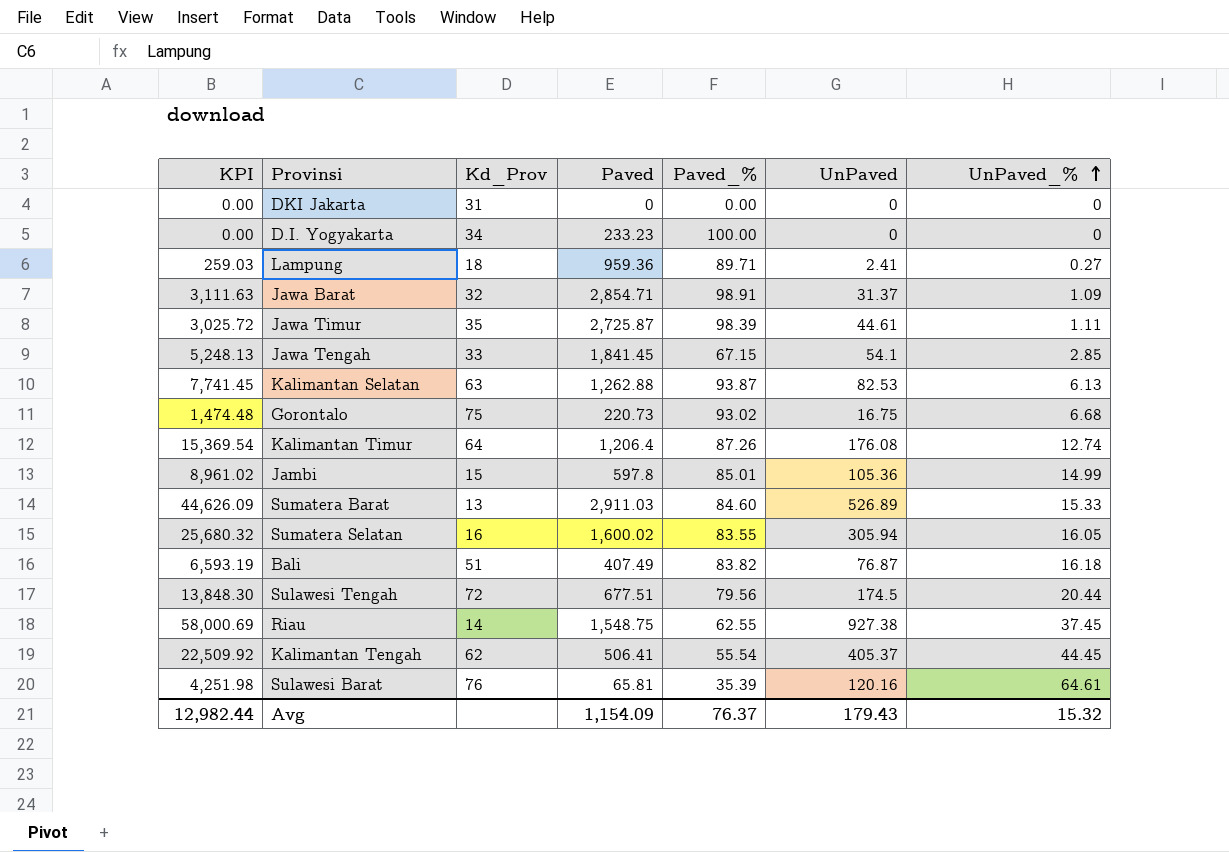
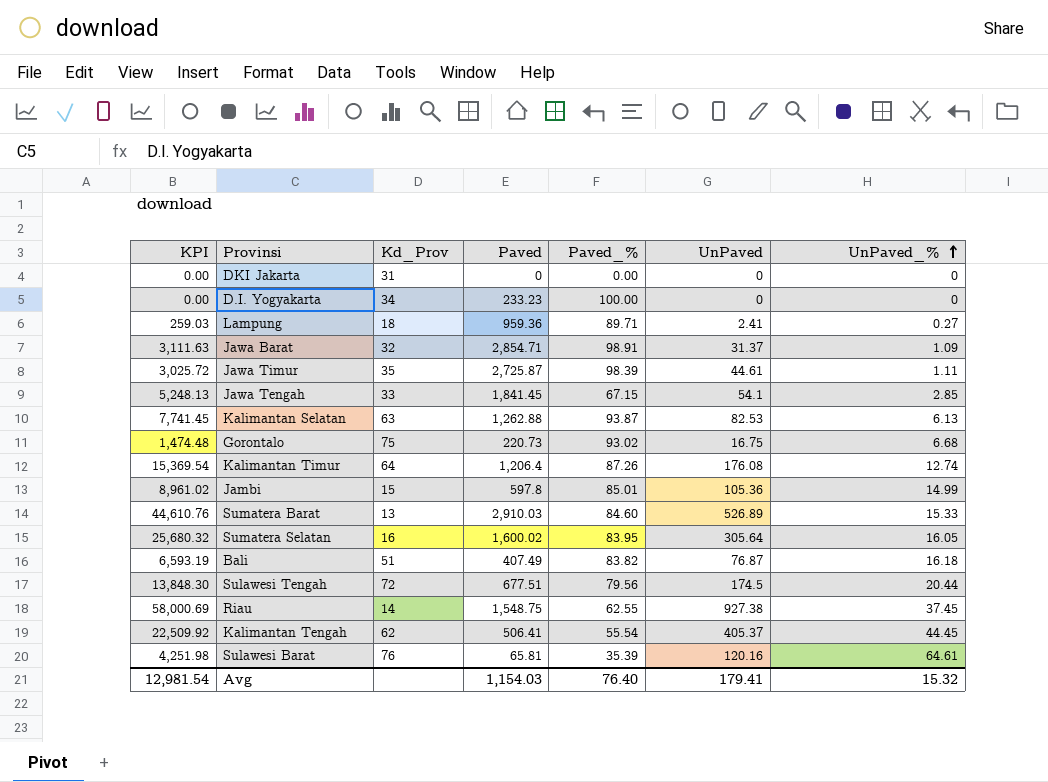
Sumatera Barat | KPI: 44,626.09 -> 44,610.76
Sumatera Barat | Paved: 2,911.03 -> 2,910.03
Sumatera Selatan | Paved_%: 83.55 -> 83.95
Sumatera Selatan | UnPaved: 305.94 -> 305.64
Avg | KPI: 12,982.44 -> 12,981.54
Avg | Paved: 1,154.09 -> 1,154.03
Avg | Paved_%: 76.37 -> 76.40
Avg | UnPaved: 179.43 -> 179.41

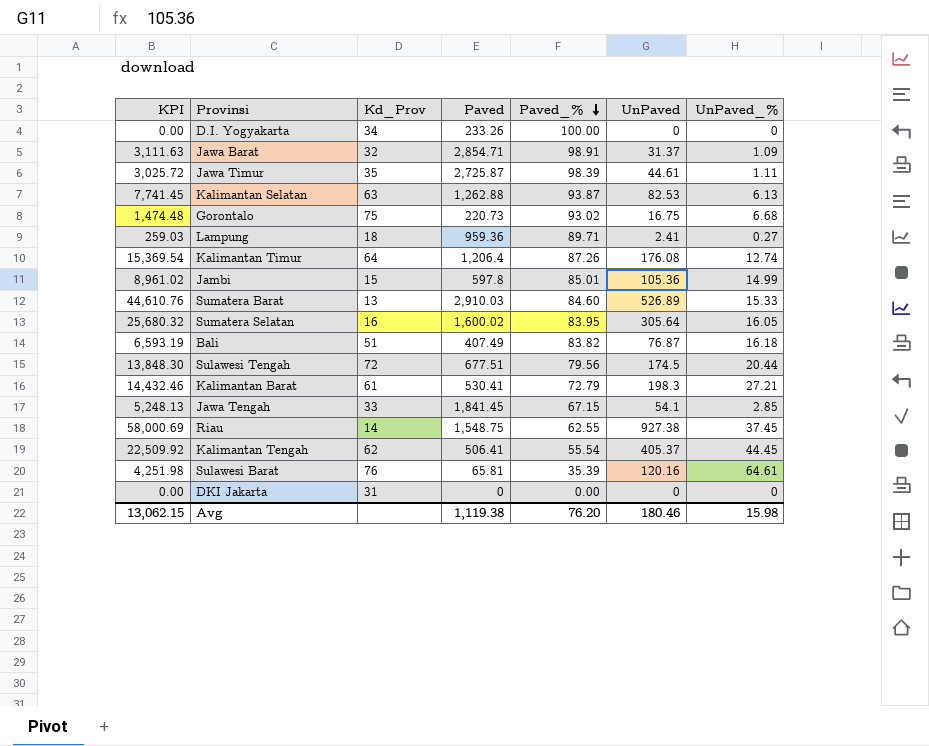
row order: UnPaved_% ascending -> Paved_% descending
D.I. Yogyakarta | Paved: 233.23 -> 233.26
row Kalimantan Barat: none -> 14,432.46 | 61 | 530.41 | 72.79 | 198.3 | 27.21
Avg | KPI: 12,981.54 -> 13,062.15
Avg | Paved: 1,154.03 -> 1,119.38
Avg | Paved_%: 76.40 -> 76.20
Avg | UnPaved: 179.41 -> 180.46
Avg | UnPaved_%: 15.32 -> 15.98

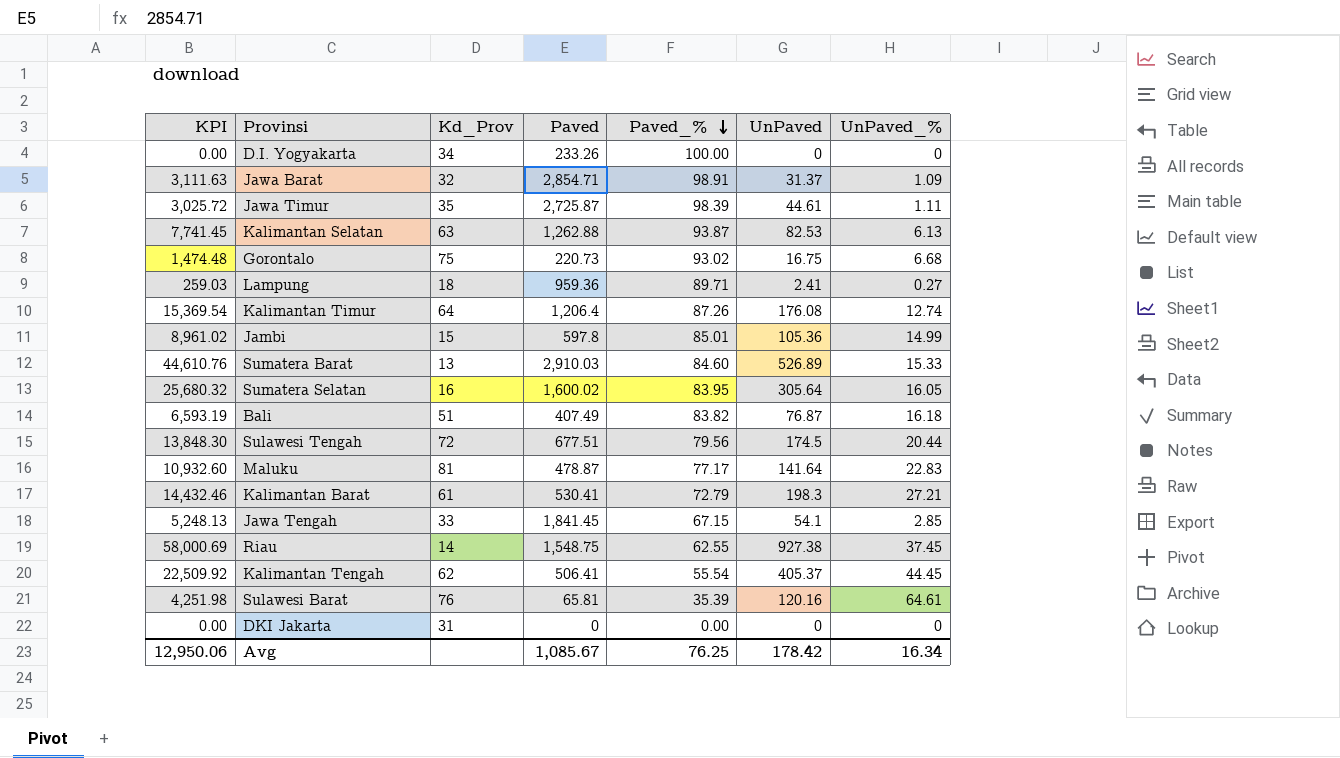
row Maluku: none -> 10,932.60 | 81 | 478.87 | 77.17 | 141.64 | 22.83
Avg | KPI: 13,062.15 -> 12,950.06
Avg | Paved: 1,119.38 -> 1,085.67
Avg | Paved_%: 76.20 -> 76.25
Avg | UnPaved: 180.46 -> 178.42
Avg | UnPaved_%: 15.98 -> 16.34

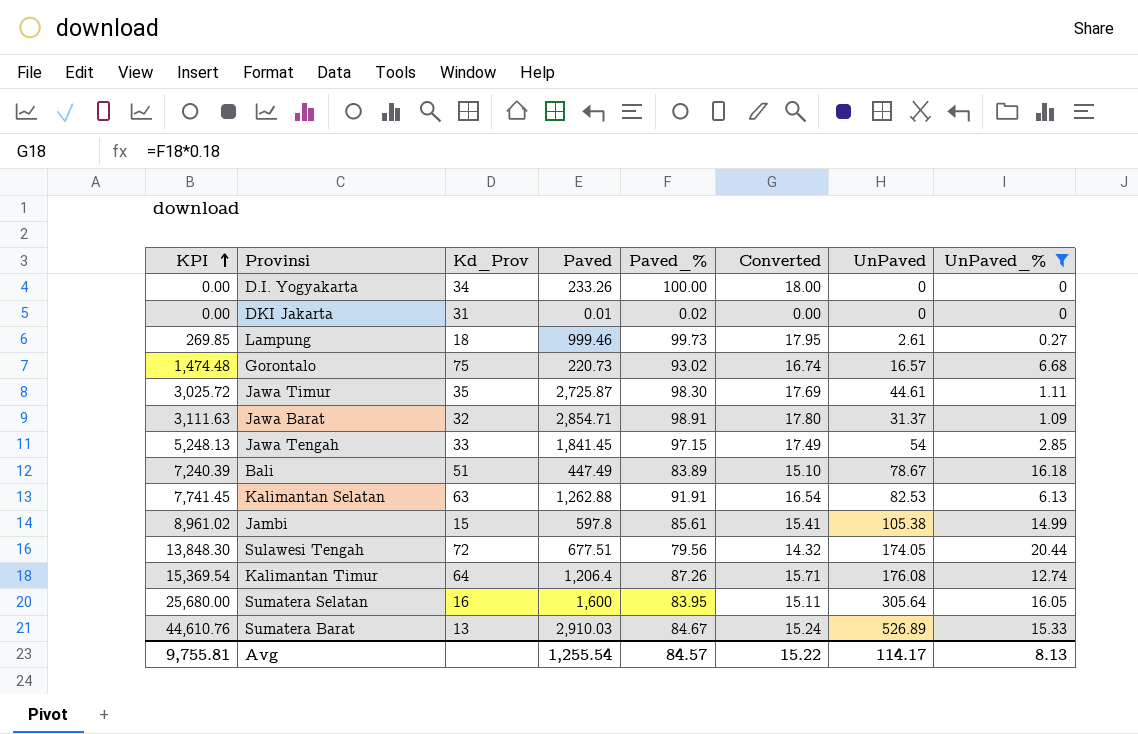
filter: none -> UnPaved_% <= 20.44
row order: Paved_% descending -> KPI ascending
column Converted | formula: none -> [Paved_%] * 0.18
DKI Jakarta | Paved: 0 -> 0.01
DKI Jakarta | Paved_%: 0.00 -> 0.02
Lampung | KPI: 259.03 -> 269.85
Lampung | Paved: 959.36 -> 999.46
Lampung | Paved_%: 89.71 -> 99.73
Lampung | UnPaved: 2.41 -> 2.61
Gorontalo | UnPaved: 16.75 -> 16.57
Jawa Timur | Paved_%: 98.39 -> 98.30
Jawa Tengah | Paved_%: 67.15 -> 97.15
Jawa Tengah | UnPaved: 54.1 -> 54
Bali | KPI: 6,593.19 -> 7,240.39
Bali | Paved: 407.49 -> 447.49
Bali | Paved_%: 83.82 -> 83.89
Bali | UnPaved: 76.87 -> 78.67
Kalimantan Selatan | Paved_%: 93.87 -> 91.91
Jambi | Paved_%: 85.01 -> 85.61
Jambi | UnPaved: 105.36 -> 105.38
Sulawesi Tengah | UnPaved: 174.5 -> 174.05
Sumatera Selatan | KPI: 25,680.32 -> 25,680.00
Sumatera Selatan | Paved: 1,600.02 -> 1,600
Sumatera Barat | Paved_%: 84.60 -> 84.67
Avg | KPI: 12,950.06 -> 9,755.81
Avg | Paved: 1,085.67 -> 1,255.54
Avg | Paved_%: 76.25 -> 84.57
Avg | UnPaved: 178.42 -> 114.17
Avg | UnPaved_%: 16.34 -> 8.13

